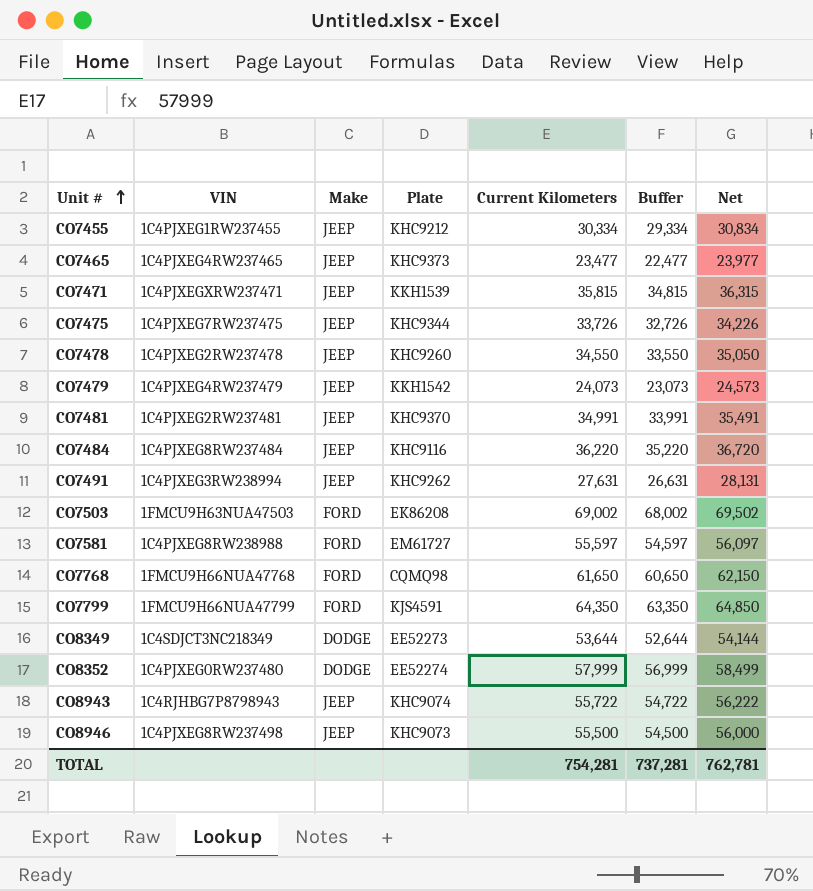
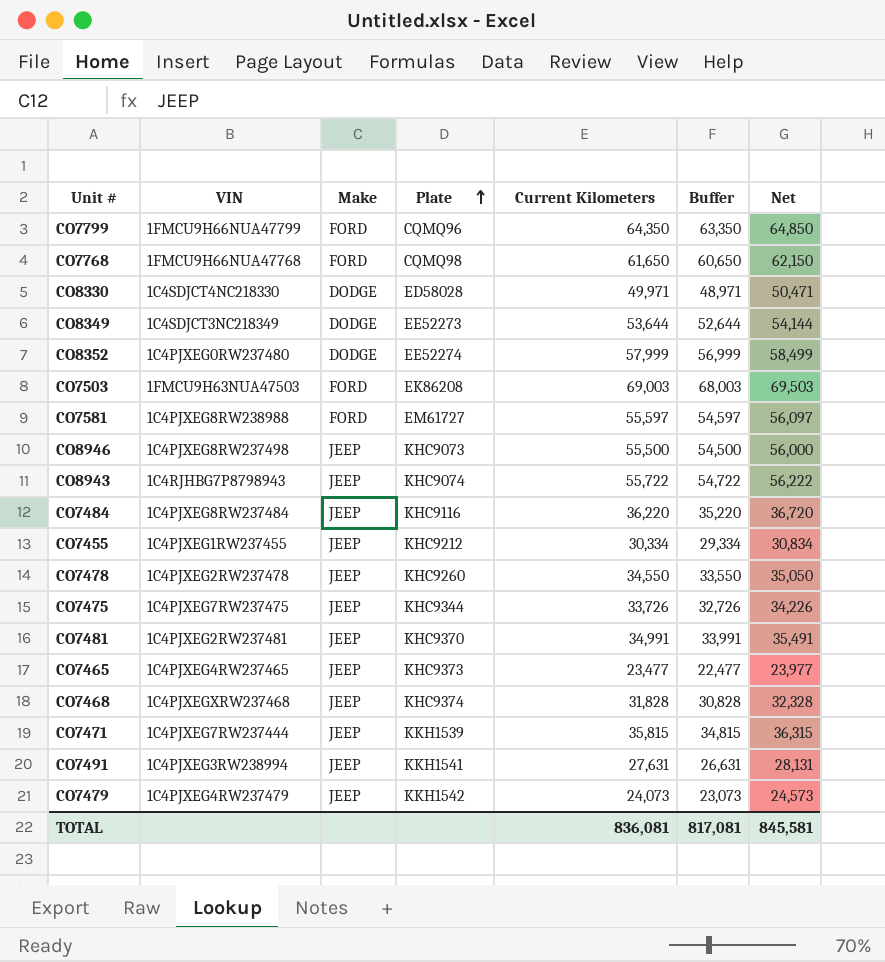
row order: Unit # ascending -> Plate ascending
CO7799 | Plate: KJS4591 -> CQMQ96
row CO8330: none -> 1C4SDJCT4NC218330 | DODGE | ED58028 | 49,971 | 48,971 | 50,471
CO7503 | Current Kilometers: 69,002 -> 69,003
CO7503 | Buffer: 68,002 -> 68,003
CO7503 | Net: 69,502 -> 69,503
row CO7468: none -> 1C4PJXEGXRW237468 | JEEP | KHC9374 | 31,828 | 30,828 | 32,328
CO7471 | VIN: 1C4PJXEGXRW237471 -> 1C4PJXEG7RW237444
CO7491 | Plate: KHC9262 -> KKH1541
TOTAL | Current Kilometers: 754,281 -> 836,081
TOTAL | Buffer: 737,281 -> 817,081
TOTAL | Net: 762,781 -> 845,581

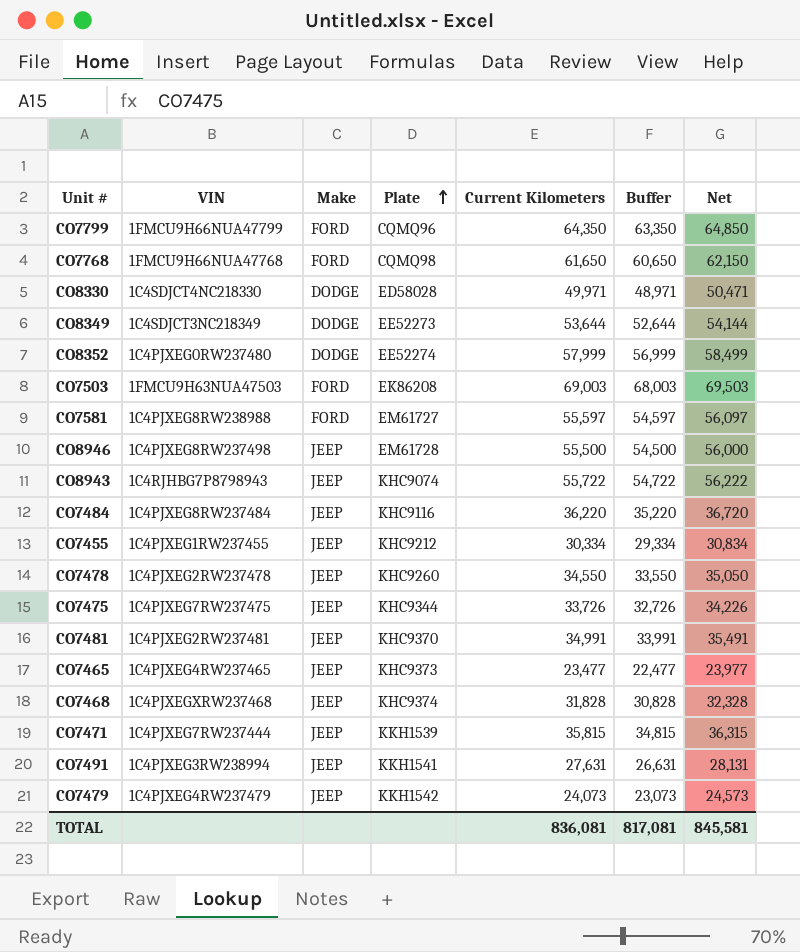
CO8946 | Plate: KHC9073 -> EM61728

